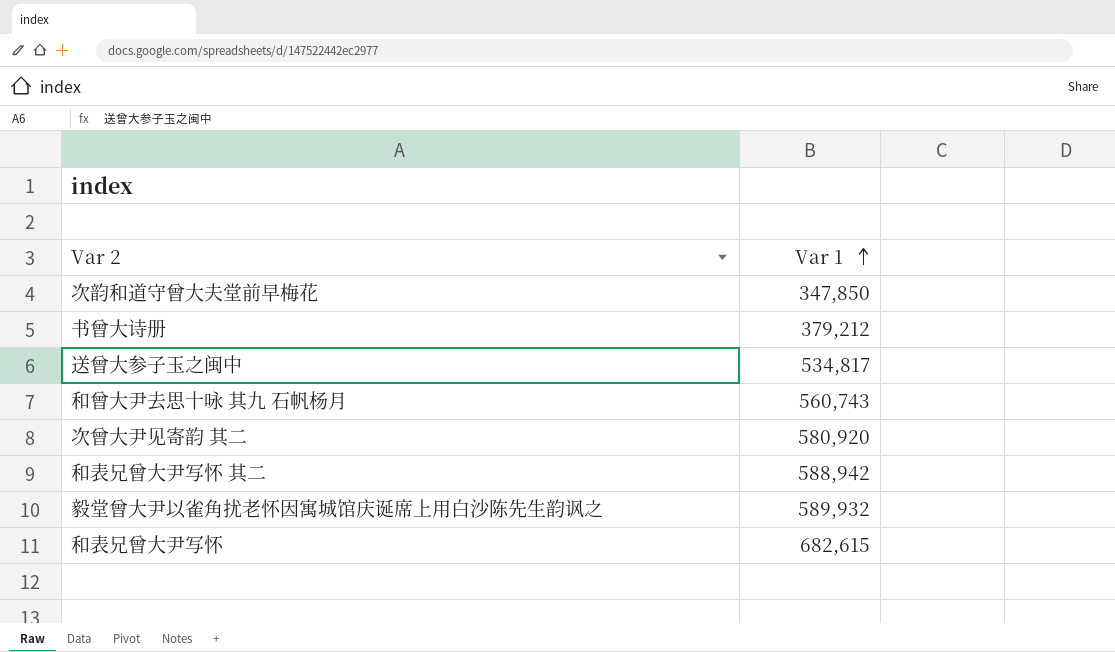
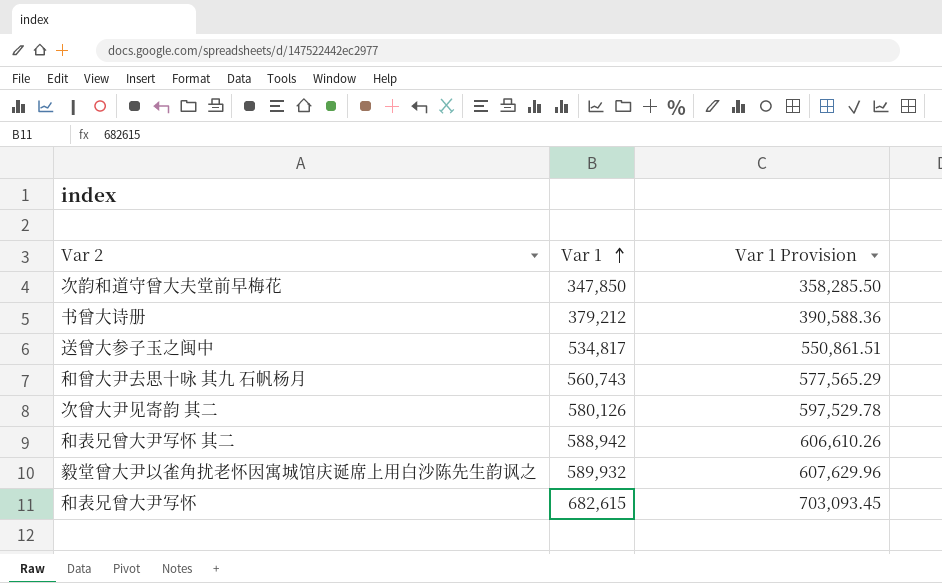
column Var 1 Provision | formula: none -> [Var 1] * 1.03
次曾大尹见寄韵 其二 | Var 1: 580,920 -> 580,126

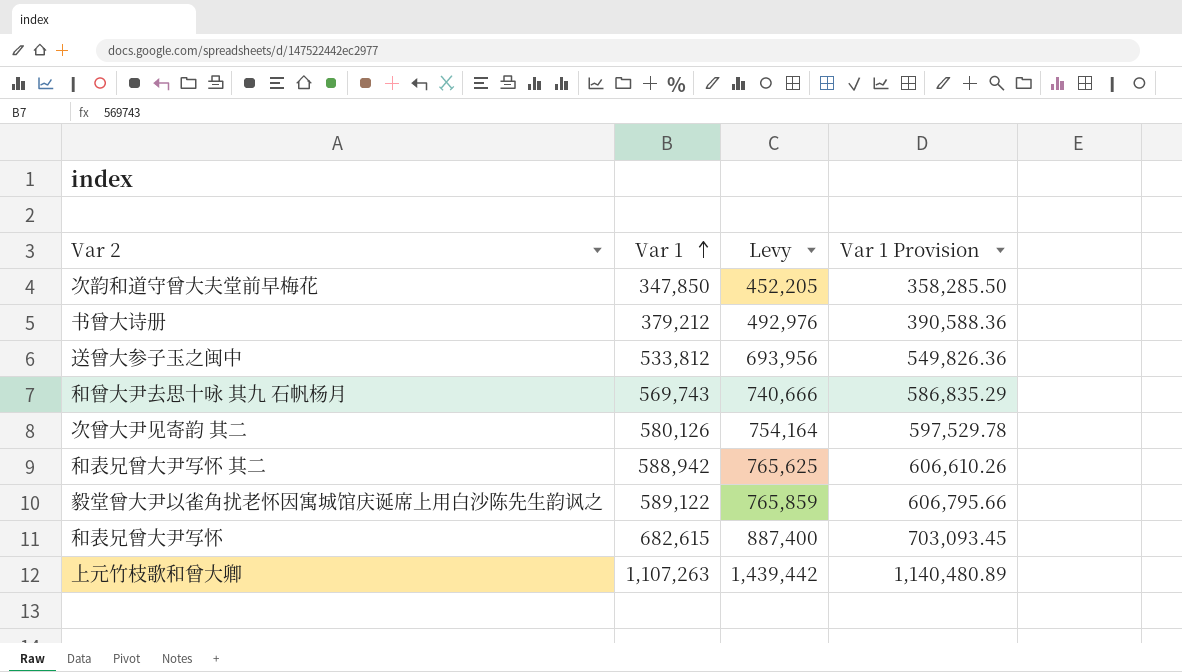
column Levy | formula: none -> [Var 1] * 1.3
送曾大参子玉之闽中 | Var 1: 534,817 -> 533,812
送曾大参子玉之闽中 | Var 1 Provision: 550,861.51 -> 549,826.36
和曾大尹去思十咏 其九 石帆杨月 | Var 1: 560,743 -> 569,743
和曾大尹去思十咏 其九 石帆杨月 | Var 1 Provision: 577,565.29 -> 586,835.29
毅堂曾大尹以雀角扰老怀因寓城馆庆诞席上用白沙陈先生韵讽之 | Var 1: 589,932 -> 589,122
毅堂曾大尹以雀角扰老怀因寓城馆庆诞席上用白沙陈先生韵讽之 | Var 1 Provision: 607,629.96 -> 606,795.66
row 上元竹枝歌和曾大卿: none -> 1,107,263 | 1,439,442 | 1,140,480.89

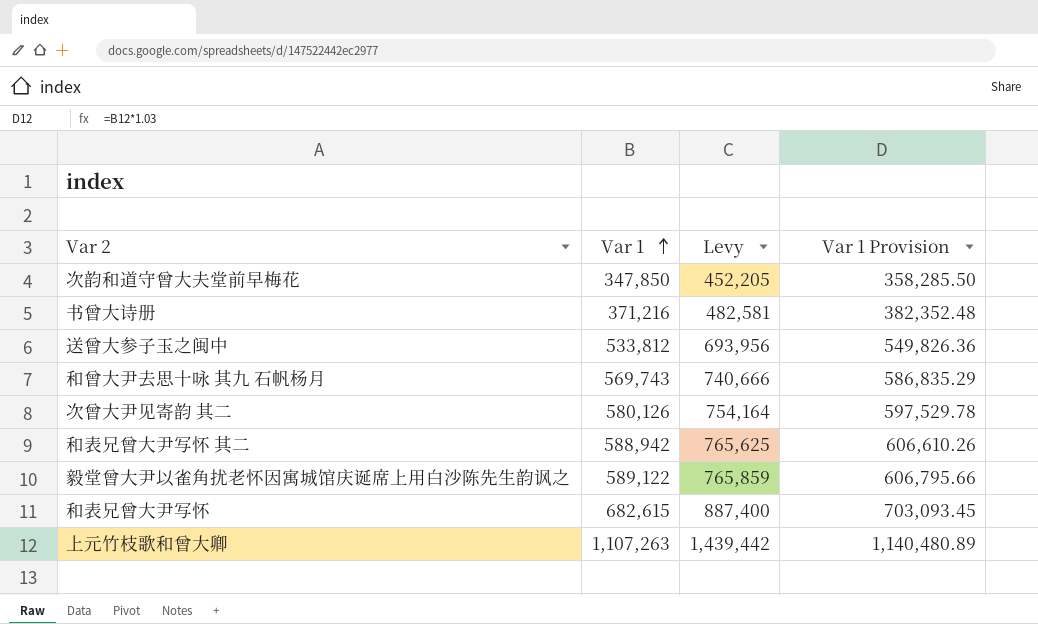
书曾大诗册 | Var 1: 379,212 -> 371,216
书曾大诗册 | Levy: 492,976 -> 482,581
书曾大诗册 | Var 1 Provision: 390,588.36 -> 382,352.48

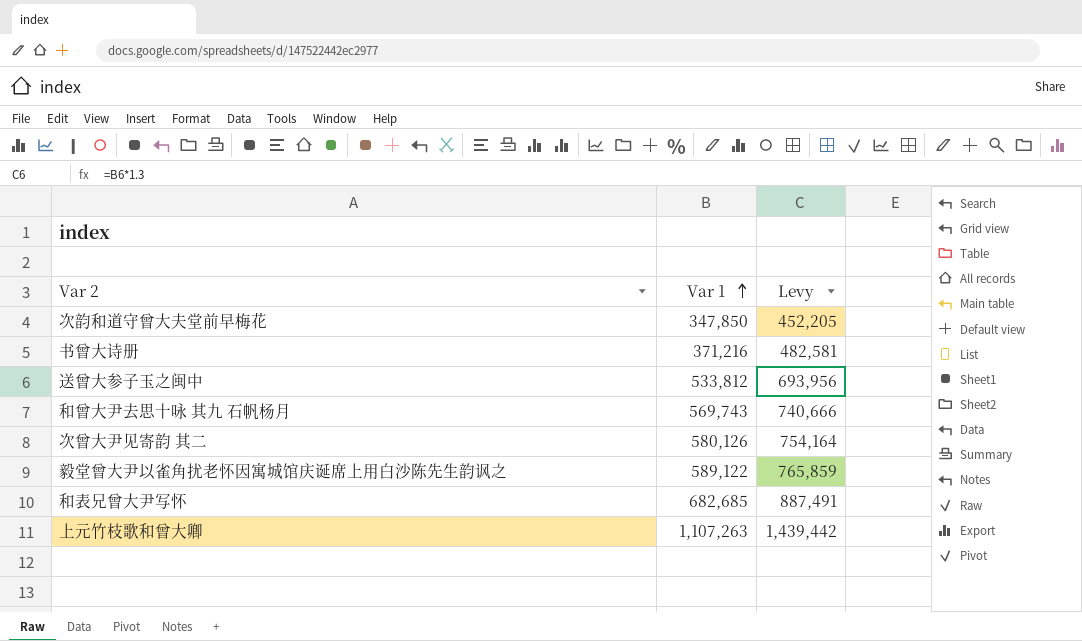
column Var 1 Provision | formula: [Var 1] * 1.03 -> none
row 和表兄曾大尹写怀 其二: 588,942 | 765,625 | 606,610.26 -> none
和表兄曾大尹写怀 | Var 1: 682,615 -> 682,685
和表兄曾大尹写怀 | Levy: 887,400 -> 887,491

